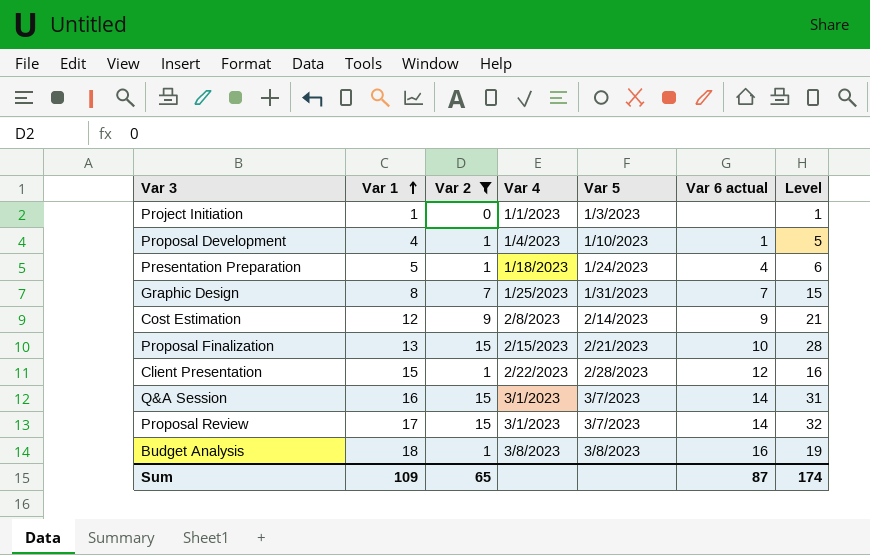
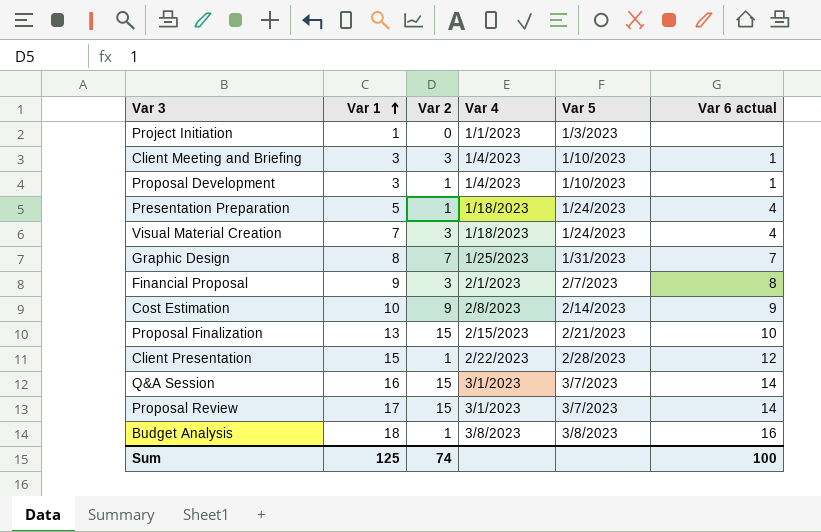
filter: Var 2 != 3 -> none
column Level | formula: [Var 1] + [Var 2] -> none
Proposal Development | Var 1: 4 -> 3
Cost Estimation | Var 1: 12 -> 10
Sum | Var 1: 109 -> 125
Sum | Var 2: 65 -> 74
Sum | Var 6 actual: 87 -> 100

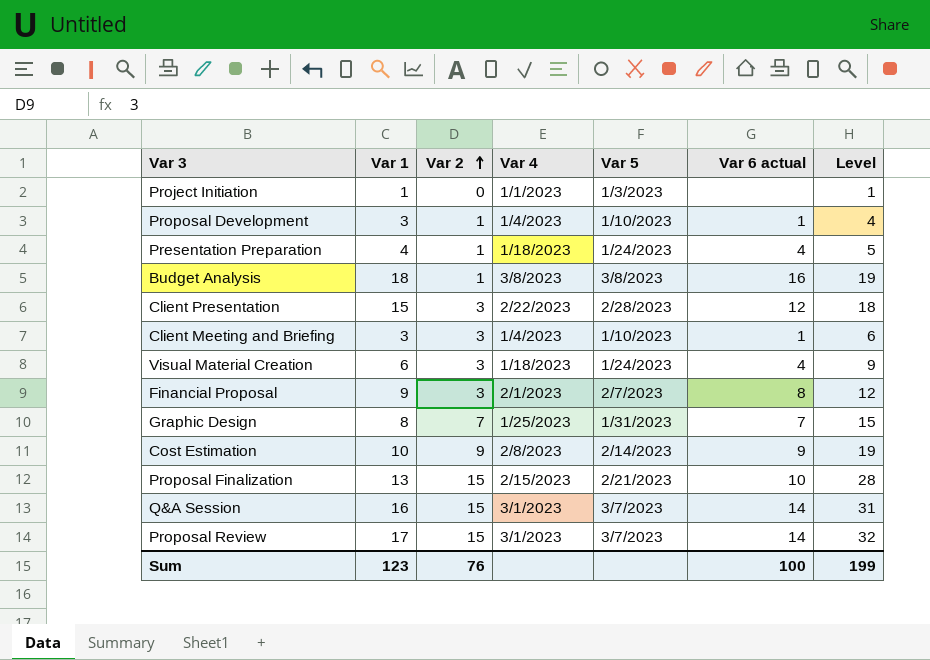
row order: Var 1 ascending -> Var 2 ascending
column Level | formula: none -> [Var 1] + [Var 2]
Presentation Preparation | Var 1: 5 -> 4
Client Presentation | Var 2: 1 -> 3
Visual Material Creation | Var 1: 7 -> 6
Sum | Var 1: 125 -> 123
Sum | Var 2: 74 -> 76

